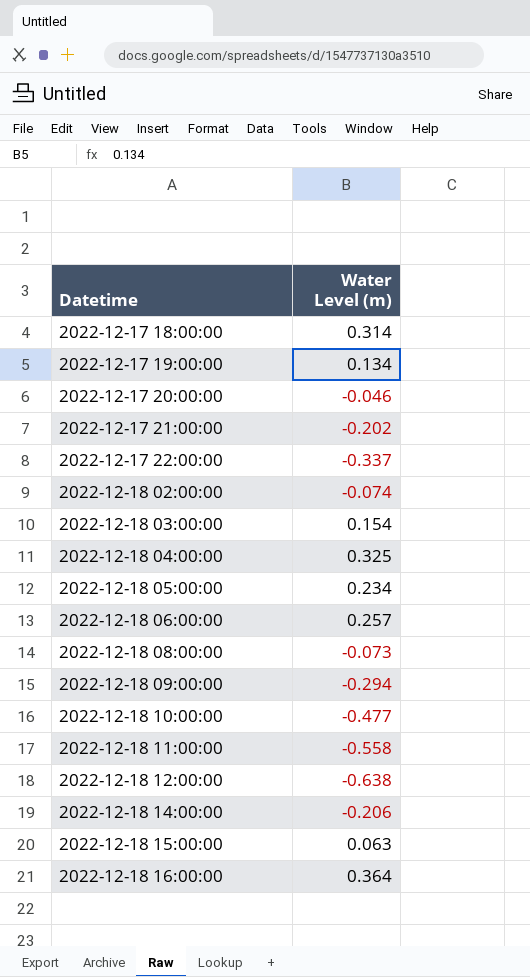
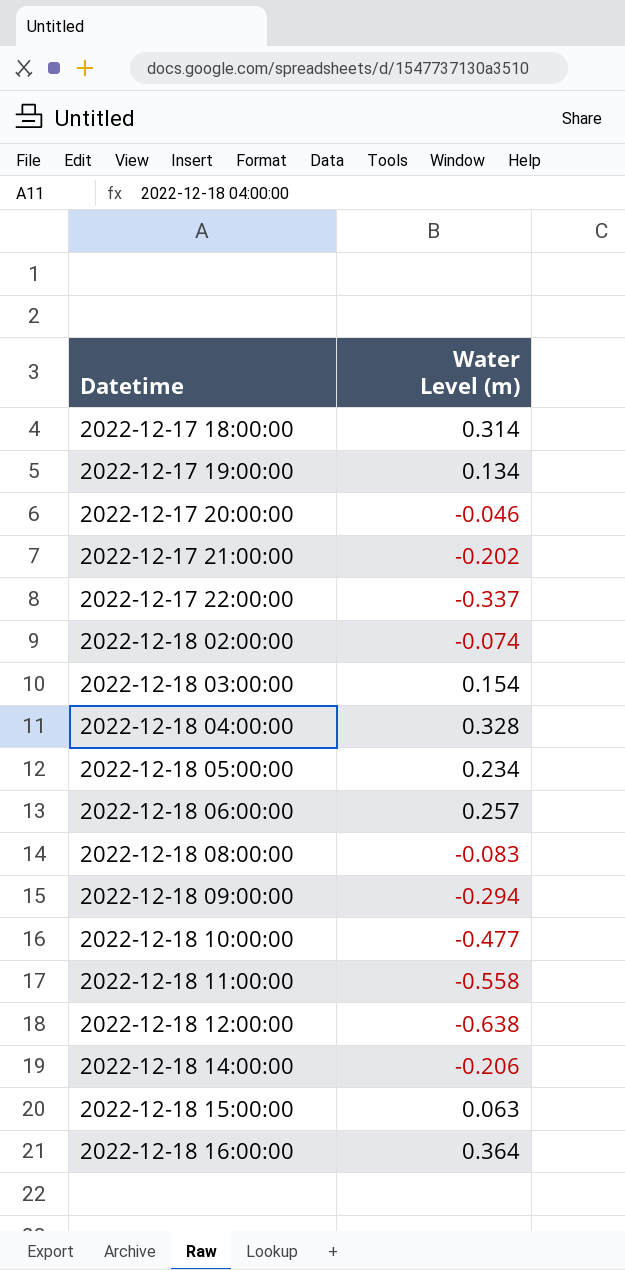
2022-12-18 04:00:00 | Water Level (m): 0.325 -> 0.328
2022-12-18 08:00:00 | Water Level (m): -0.073 -> -0.083

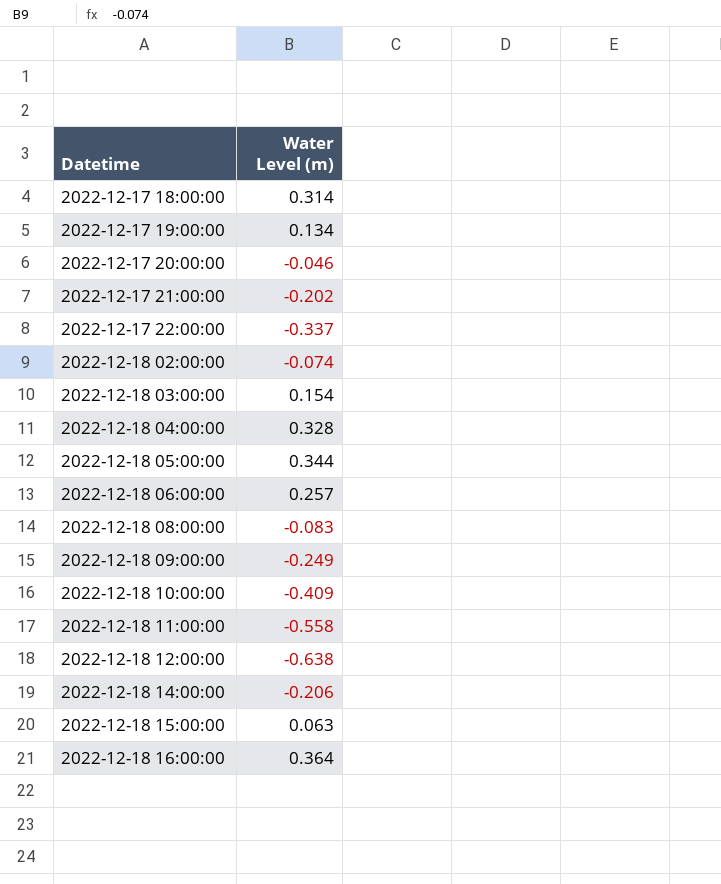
2022-12-18 05:00:00 | Water Level (m): 0.234 -> 0.344
2022-12-18 09:00:00 | Water Level (m): -0.294 -> -0.249
2022-12-18 10:00:00 | Water Level (m): -0.477 -> -0.409

